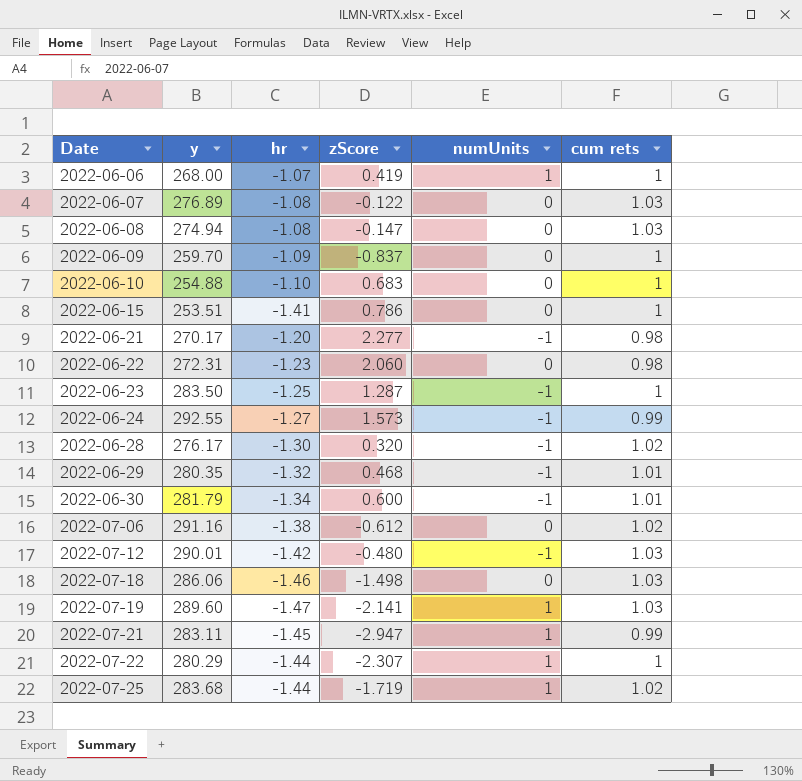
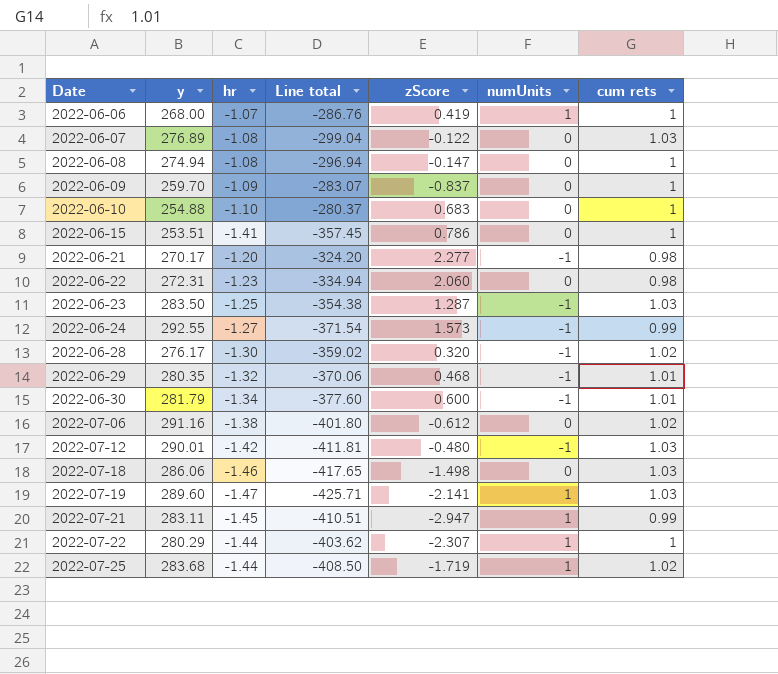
column Line total | formula: none -> [y] * [hr]
2022-06-08 | cum rets: 1.03 -> 1
2022-06-23 | cum rets: 1 -> 1.03

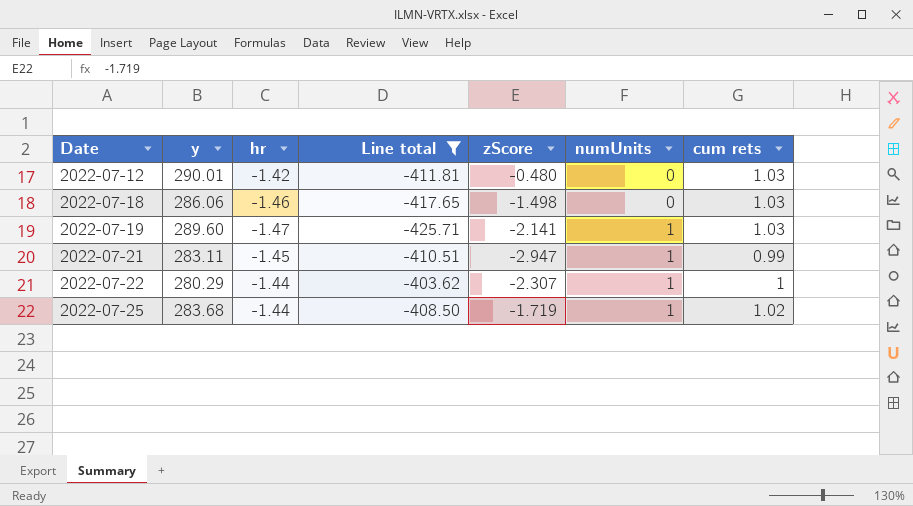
filter: none -> Line total <= -403.62
2022-07-12 | numUnits: -1 -> 0

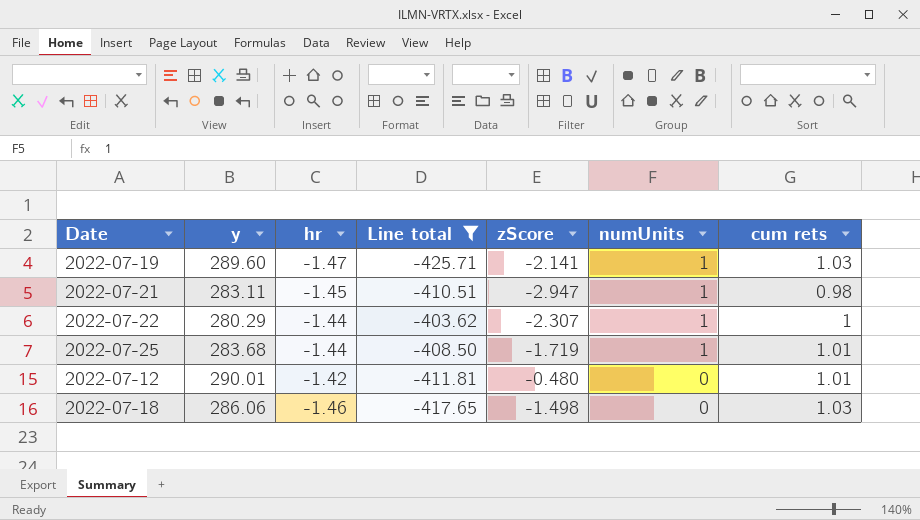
row order: Date ascending -> numUnits descending
2022-07-21 | cum rets: 0.99 -> 0.98
2022-07-25 | cum rets: 1.02 -> 1.01
2022-07-12 | cum rets: 1.03 -> 1.01

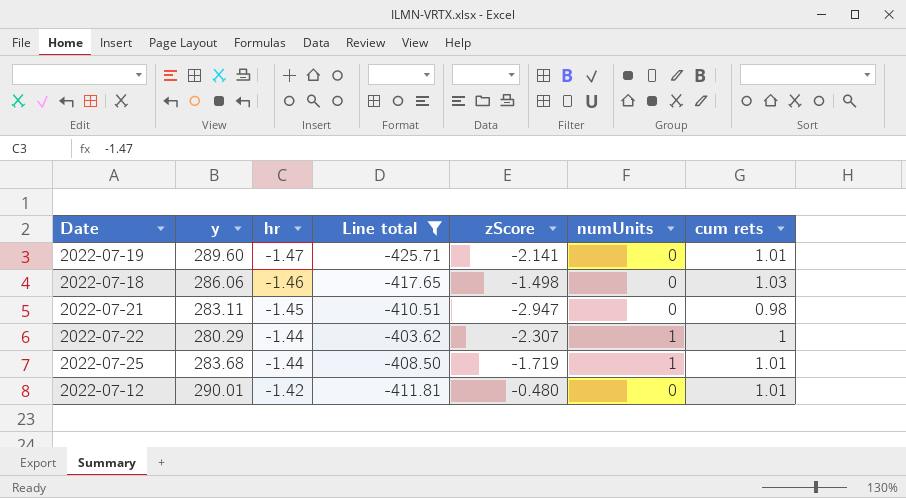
row order: numUnits descending -> hr ascending
2022-07-19 | numUnits: 1 -> 0
2022-07-19 | cum rets: 1.03 -> 1.01
2022-07-21 | numUnits: 1 -> 0

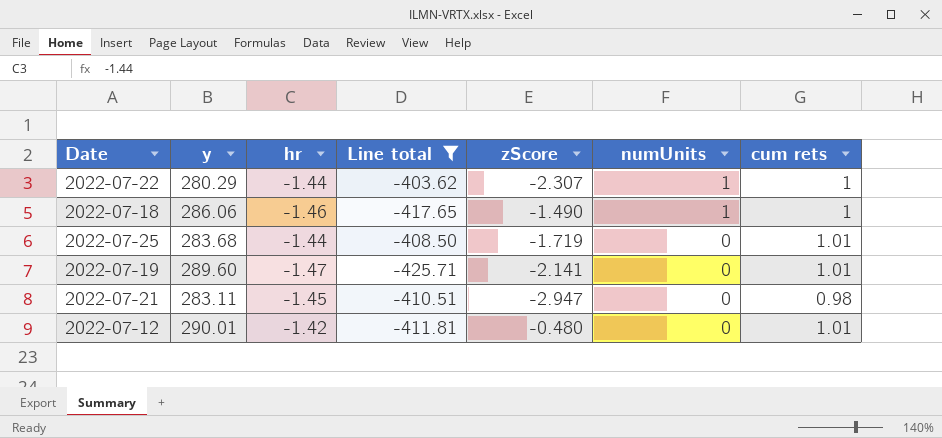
row order: hr ascending -> numUnits descending
2022-07-18 | zScore: -1.498 -> -1.490
2022-07-18 | numUnits: 0 -> 1
2022-07-18 | cum rets: 1.03 -> 1
2022-07-25 | numUnits: 1 -> 0

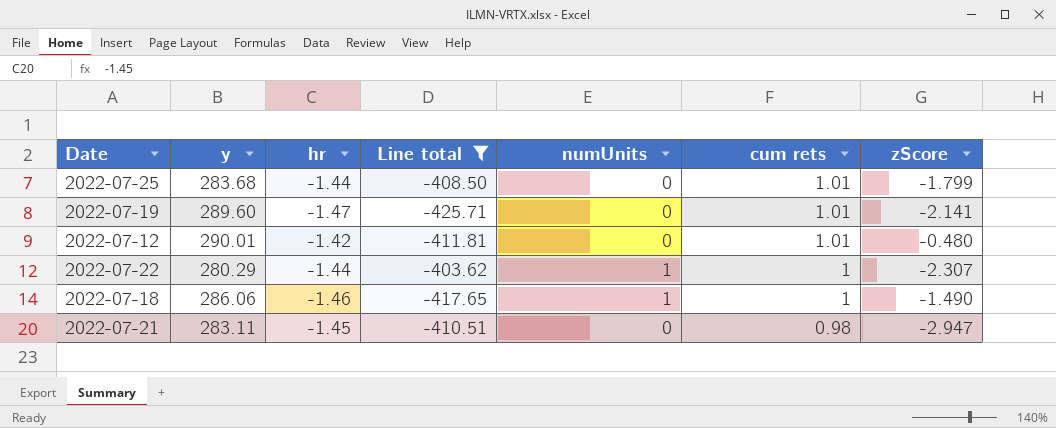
row order: numUnits descending -> cum rets descending
column zScore | position: 5 -> 7
2022-07-25 | zScore: -1.719 -> -1.799

